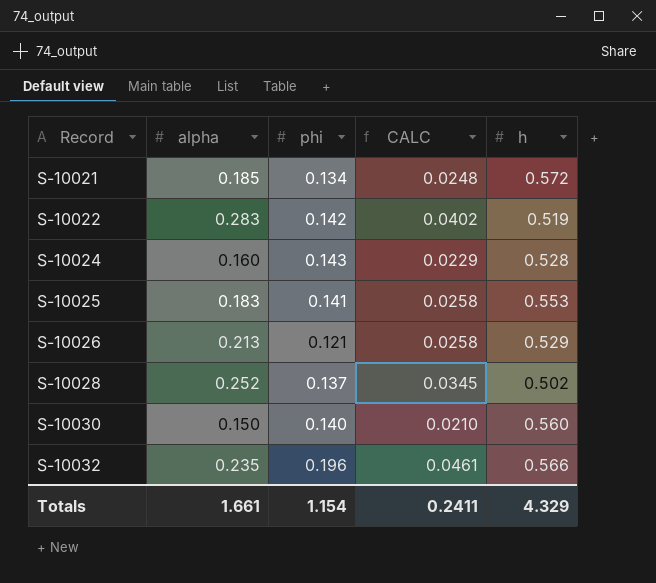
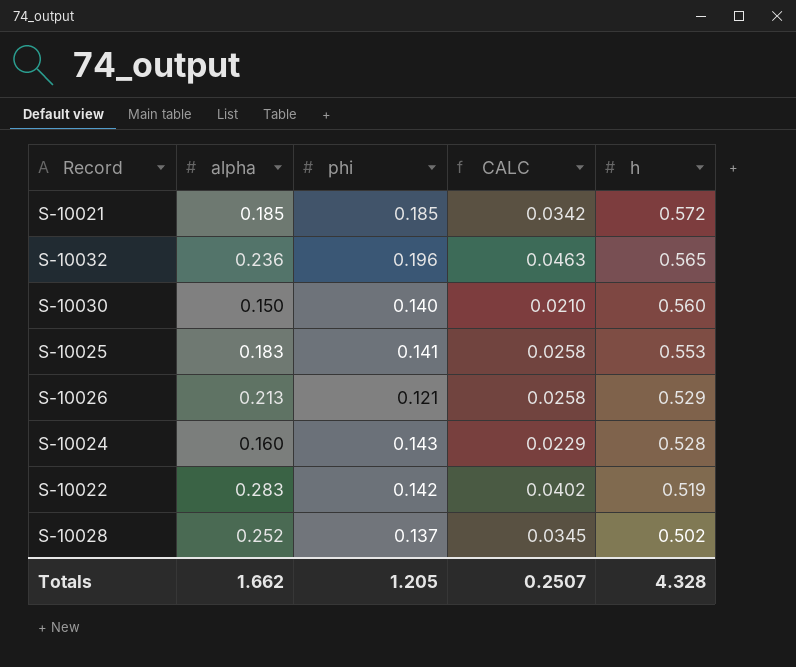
row order: Record ascending -> h descending
S-10021 | phi: 0.134 -> 0.185
S-10021 | CALC: 0.0248 -> 0.0342
S-10032 | alpha: 0.235 -> 0.236
S-10032 | CALC: 0.0461 -> 0.0463
S-10032 | h: 0.566 -> 0.565
Totals | alpha: 1.661 -> 1.662
Totals | phi: 1.154 -> 1.205
Totals | CALC: 0.2411 -> 0.2507
Totals | h: 4.329 -> 4.328

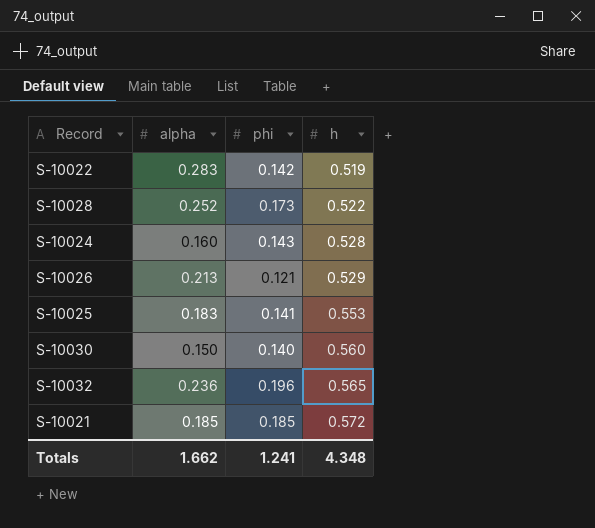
row order: h descending -> h ascending
column CALC | formula: [alpha] * [phi] -> none
S-10028 | phi: 0.137 -> 0.173
S-10028 | h: 0.502 -> 0.522
Totals | phi: 1.205 -> 1.241
Totals | h: 4.328 -> 4.348

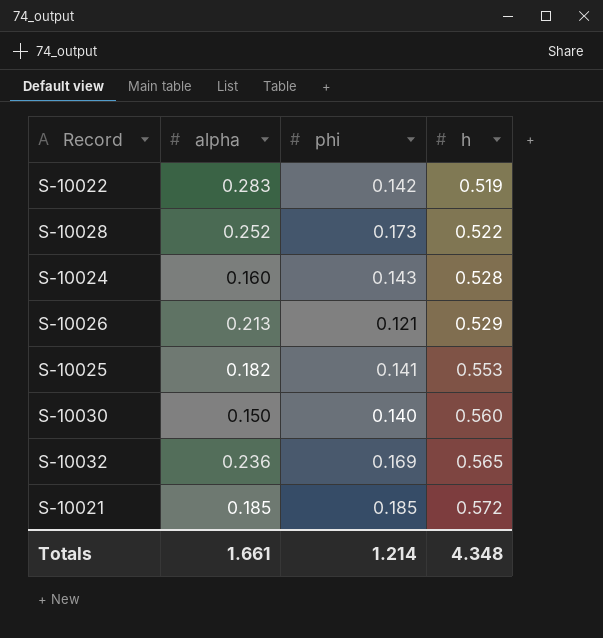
S-10025 | alpha: 0.183 -> 0.182
S-10032 | phi: 0.196 -> 0.169
Totals | alpha: 1.662 -> 1.661
Totals | phi: 1.241 -> 1.214

